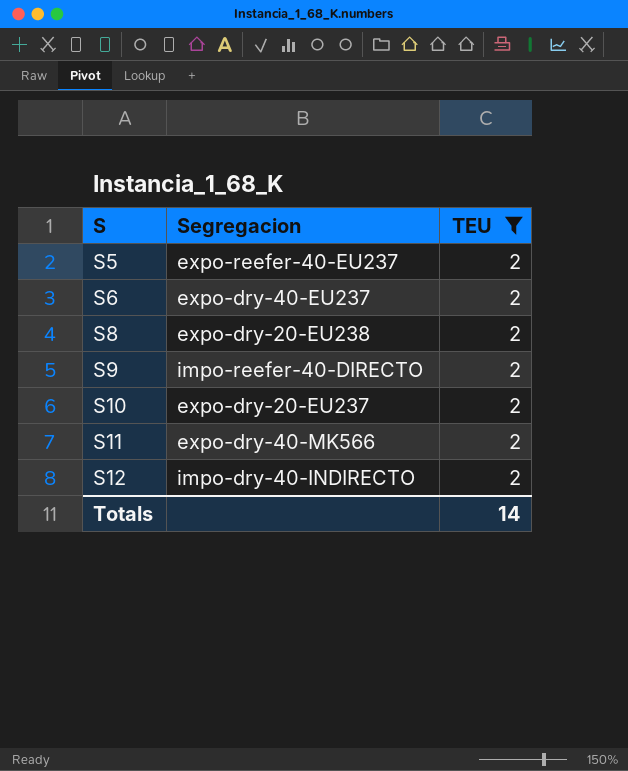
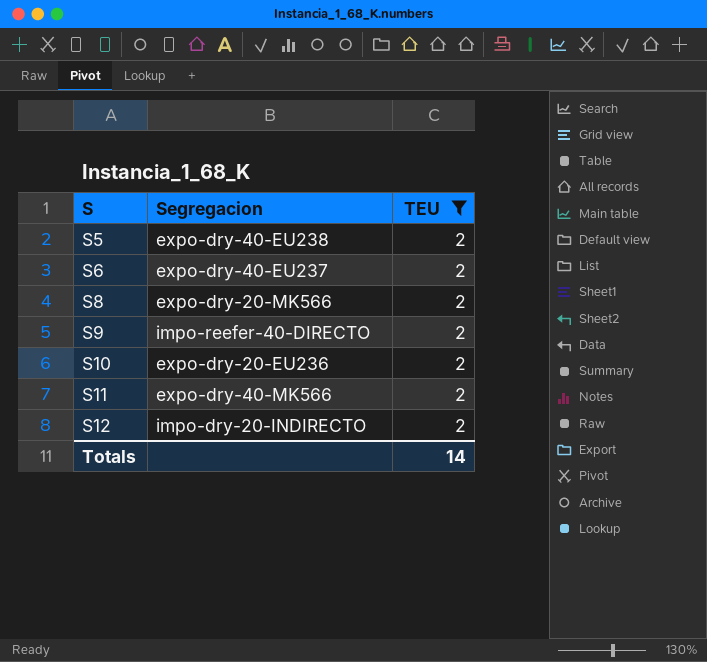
S5 | Segregacion: expo-reefer-40-EU237 -> expo-dry-40-EU238
S8 | Segregacion: expo-dry-20-EU238 -> expo-dry-20-MK566
S10 | Segregacion: expo-dry-20-EU237 -> expo-dry-20-EU236
S12 | Segregacion: impo-dry-40-INDIRECTO -> impo-dry-20-INDIRECTO

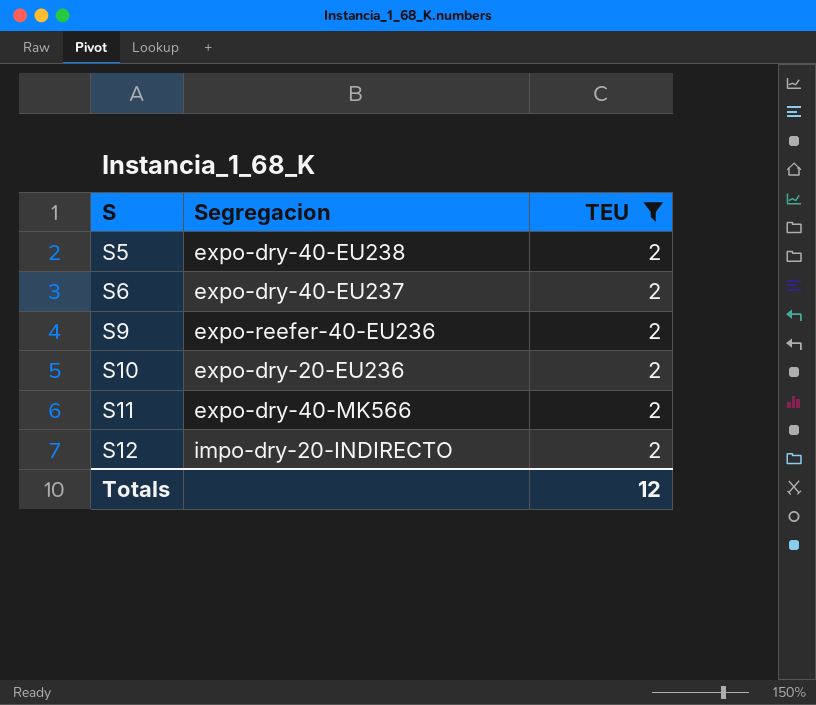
row S8: expo-dry-20-MK566 | 2 -> none
S9 | Segregacion: impo-reefer-40-DIRECTO -> expo-reefer-40-EU236
Totals | TEU: 14 -> 12

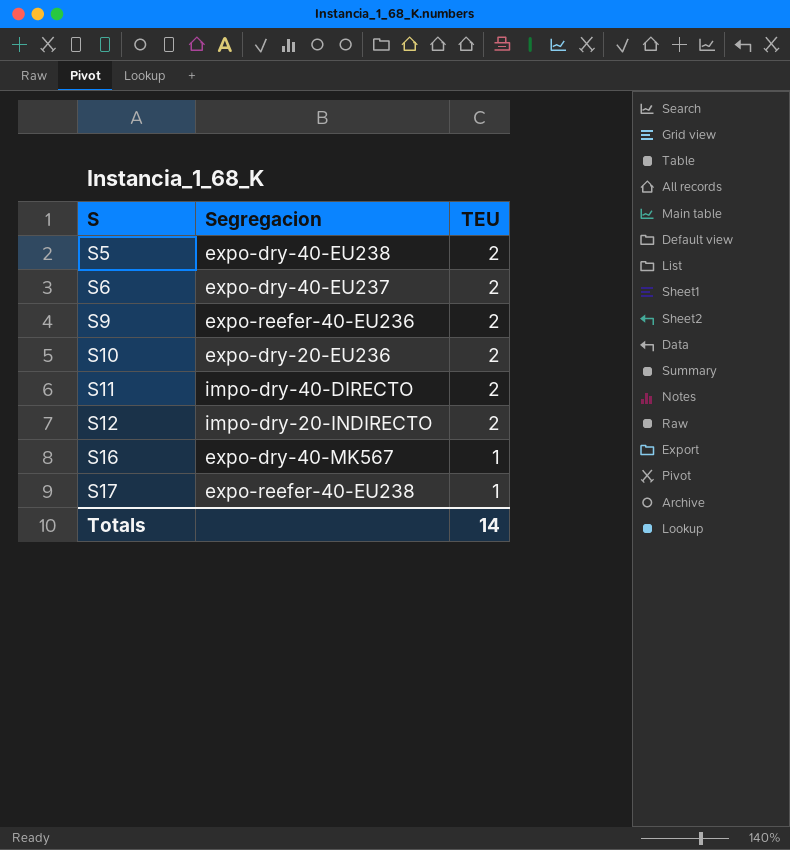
filter: TEU = 2 -> none
S11 | Segregacion: expo-dry-40-MK566 -> impo-dry-40-DIRECTO
Totals | TEU: 12 -> 14

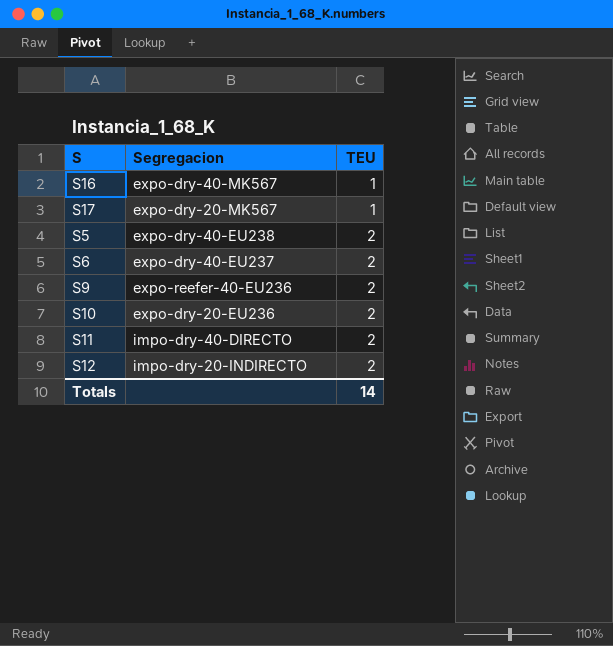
row order: S ascending -> TEU ascending
S17 | Segregacion: expo-reefer-40-EU238 -> expo-dry-20-MK567

